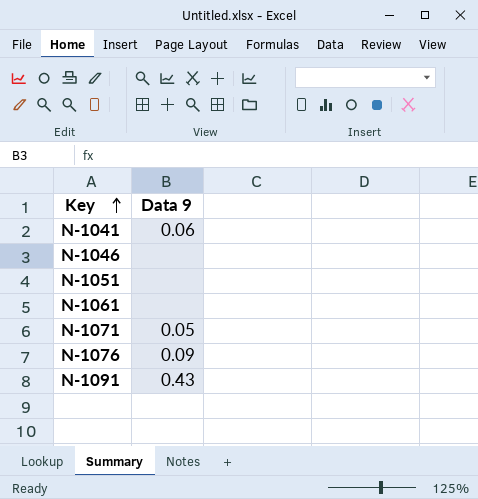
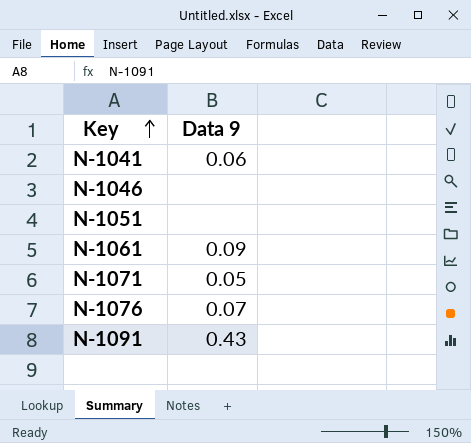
N-1061 | Data 9: none -> 0.09
N-1076 | Data 9: 0.09 -> 0.07

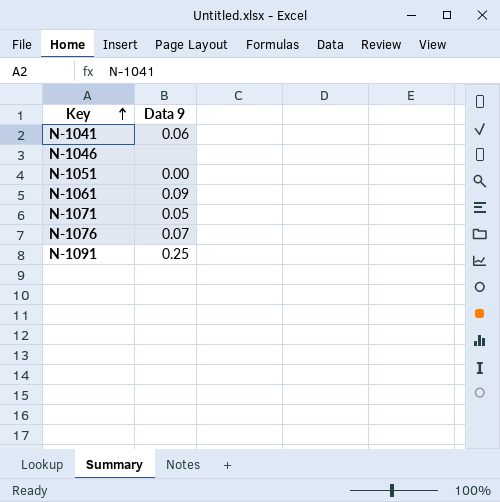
N-1051 | Data 9: none -> 0.00
N-1091 | Data 9: 0.43 -> 0.25

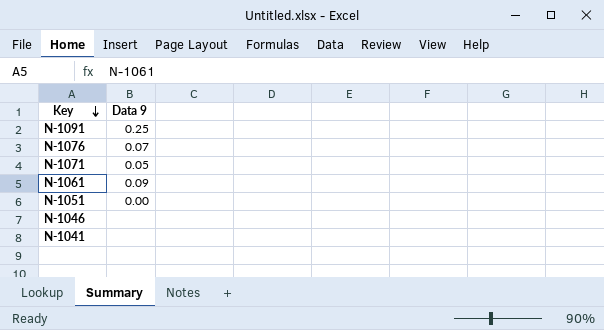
row order: Key ascending -> Key descending
N-1041 | Data 9: 0.06 -> none

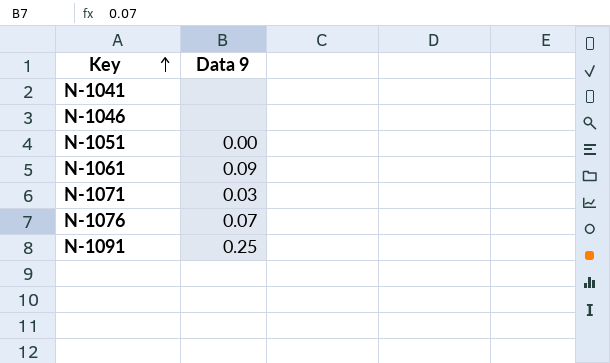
row order: Key descending -> Key ascending
N-1071 | Data 9: 0.05 -> 0.03

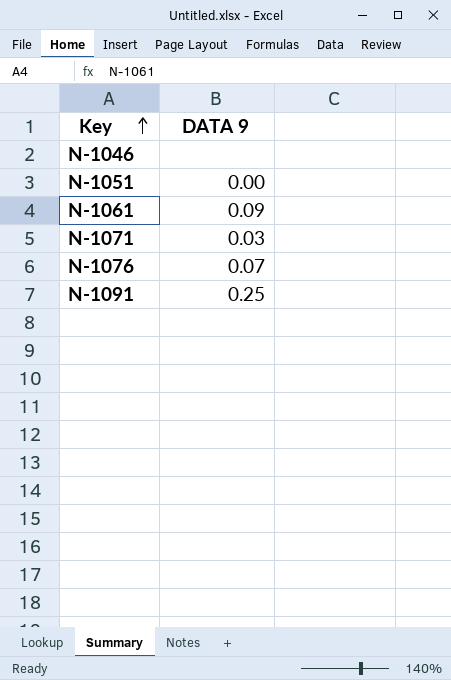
column name: Data 9 -> DATA 9
row N-1041: none -> none

